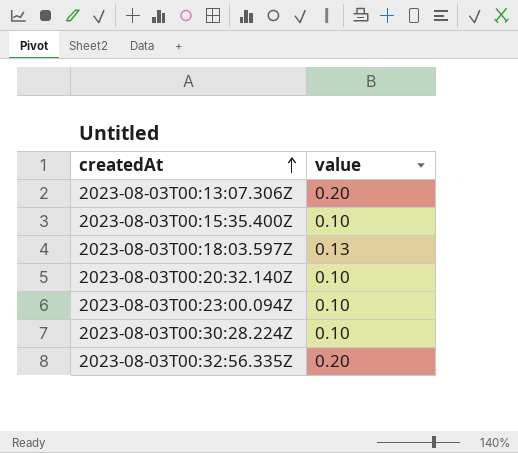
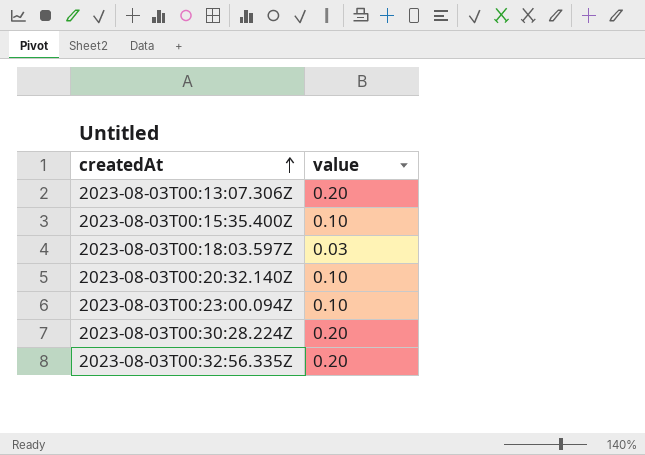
2023-08-03T00:18:03.597Z | value: 0.13 -> 0.03
2023-08-03T00:30:28.224Z | value: 0.10 -> 0.20

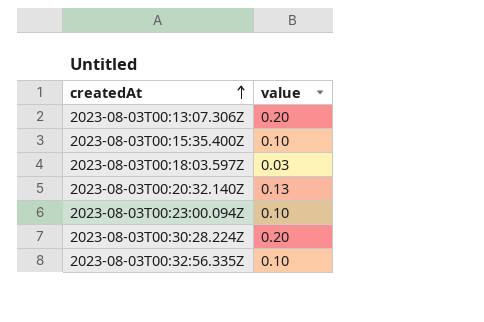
2023-08-03T00:20:32.140Z | value: 0.10 -> 0.13
2023-08-03T00:32:56.335Z | value: 0.20 -> 0.10

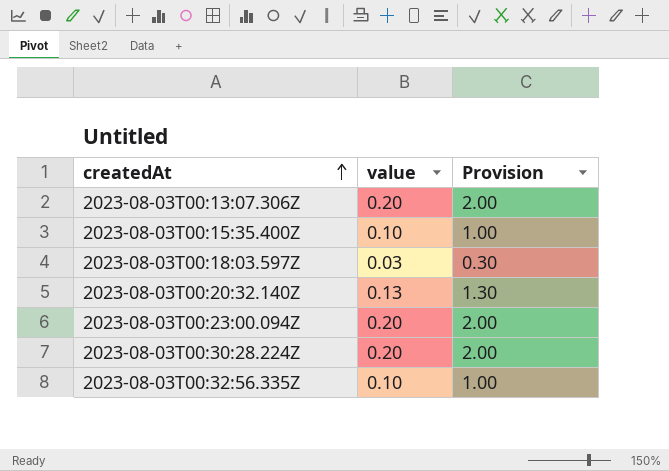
column Provision | formula: none -> [value] * 10
2023-08-03T00:23:00.094Z | value: 0.10 -> 0.20

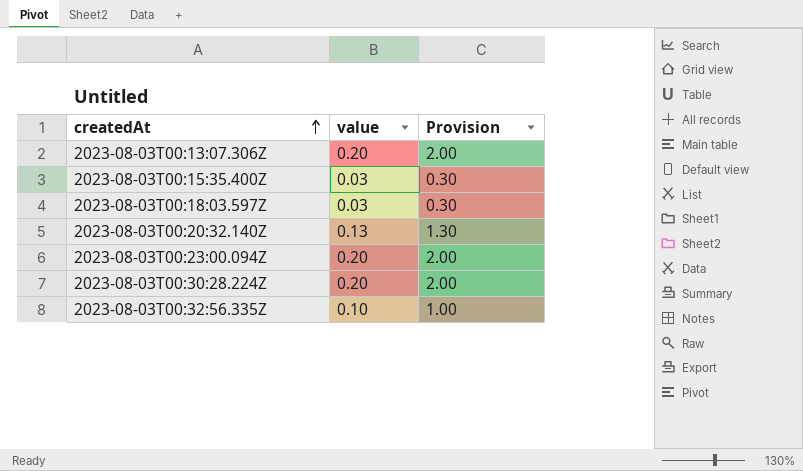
2023-08-03T00:15:35.400Z | value: 0.10 -> 0.03
2023-08-03T00:15:35.400Z | Provision: 1.00 -> 0.30

